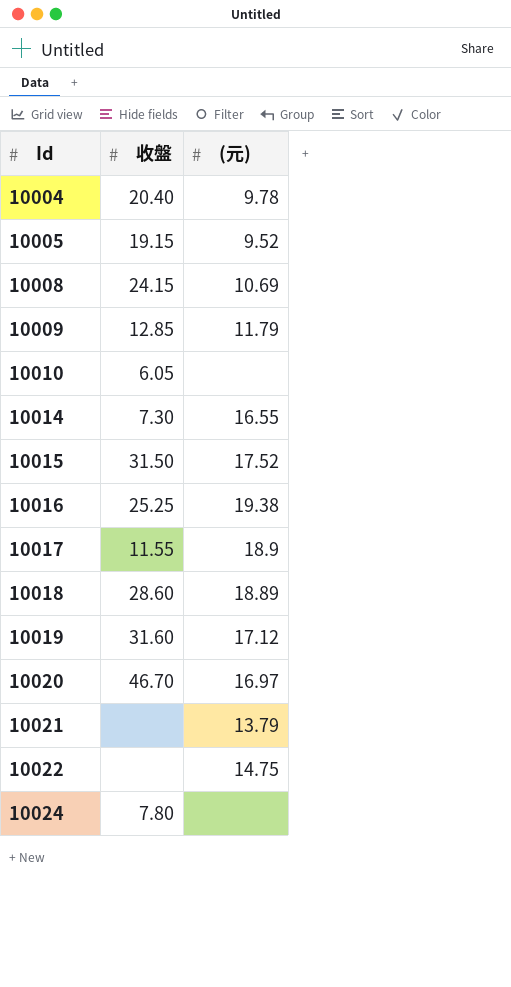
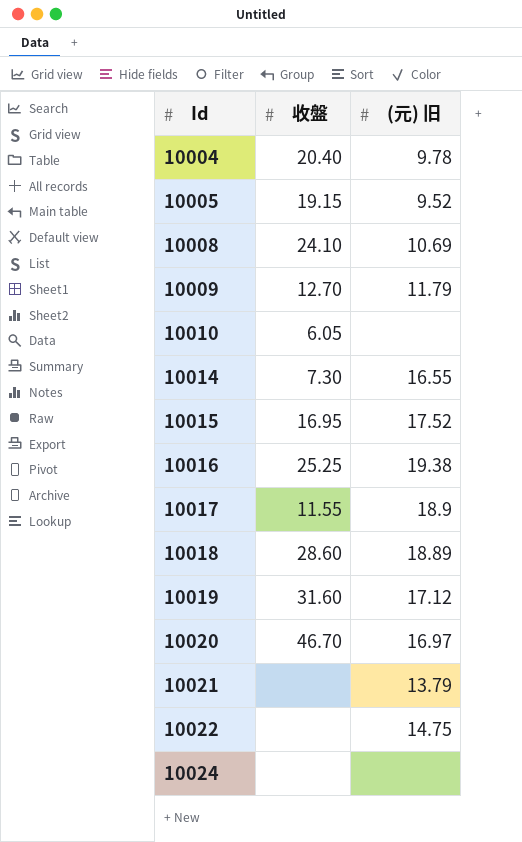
column name: (元) -> (元) 旧
10008 | 收盤: 24.15 -> 24.10
10009 | 收盤: 12.85 -> 12.70
10015 | 收盤: 31.50 -> 16.95
10024 | 收盤: 7.80 -> none

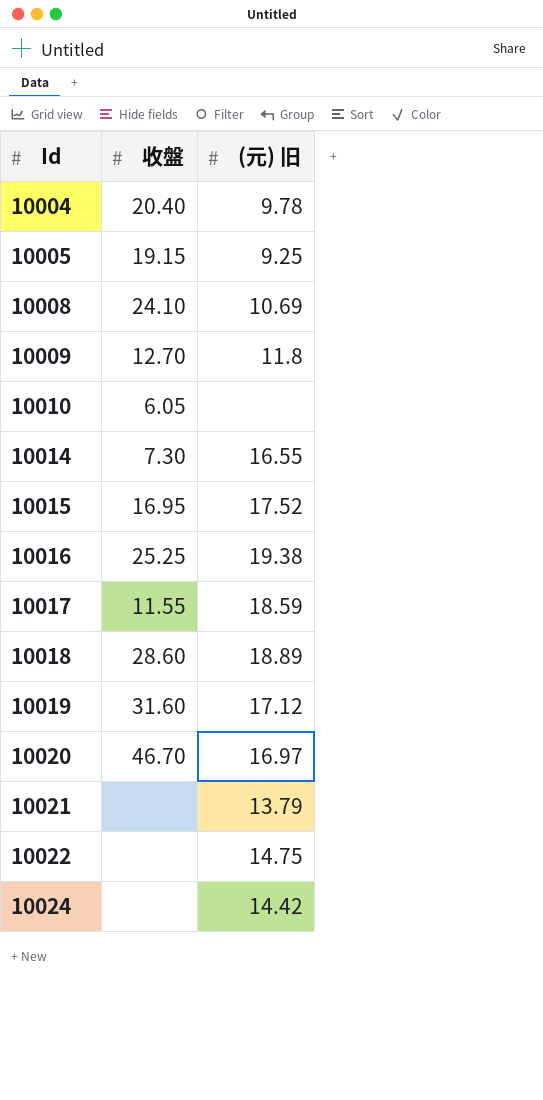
10005 | (元) 旧: 9.52 -> 9.25
10009 | (元) 旧: 11.79 -> 11.8
10017 | (元) 旧: 18.9 -> 18.59
10024 | (元) 旧: none -> 14.42

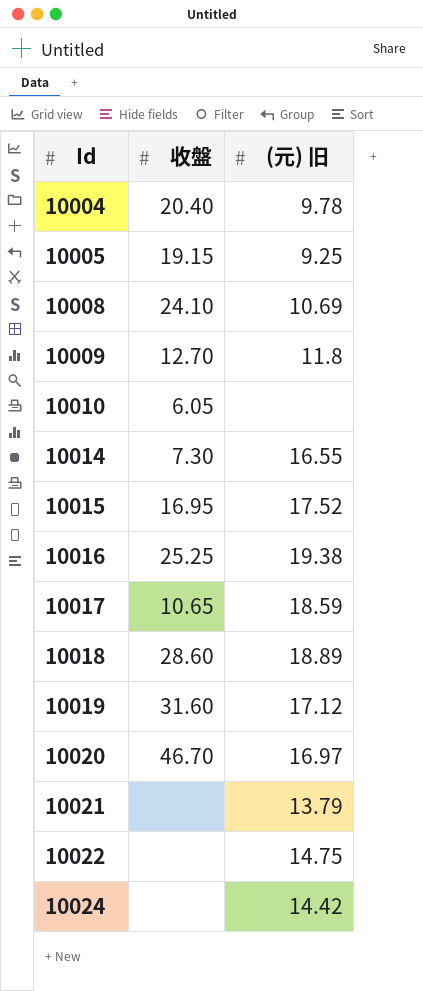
10017 | 收盤: 11.55 -> 10.65

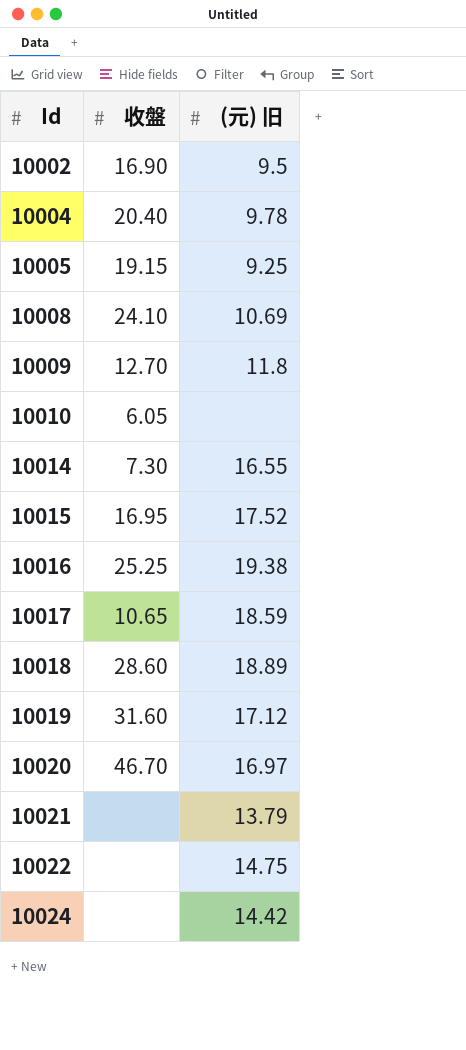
row 10002: none -> 16.90 | 9.5

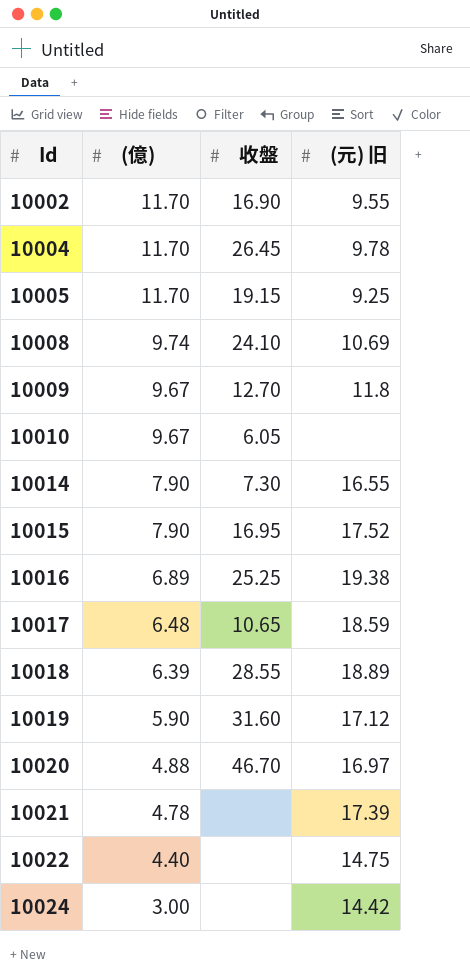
column (億) | position: none -> 2
10002 | (元) 旧: 9.5 -> 9.55
10004 | 收盤: 20.40 -> 26.45
10018 | 收盤: 28.60 -> 28.55
10021 | (元) 旧: 13.79 -> 17.39

